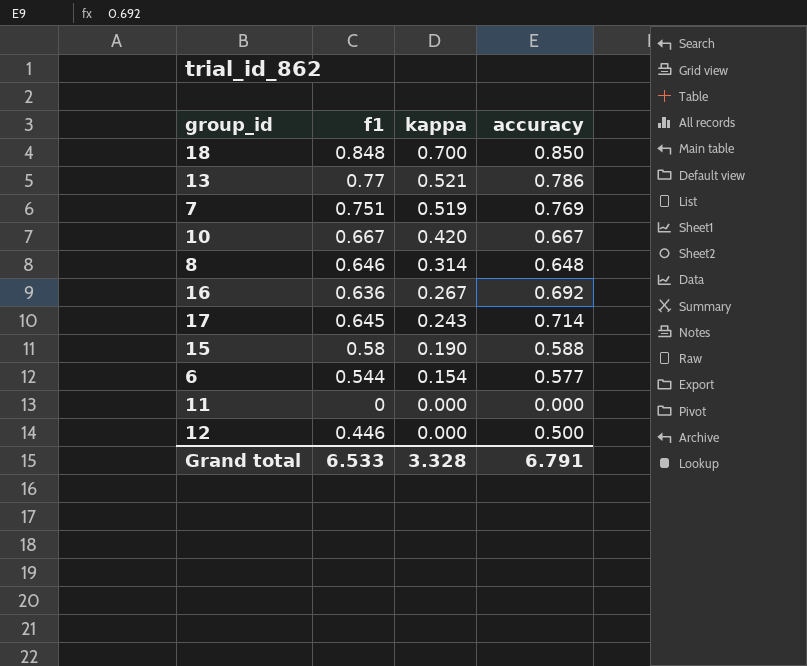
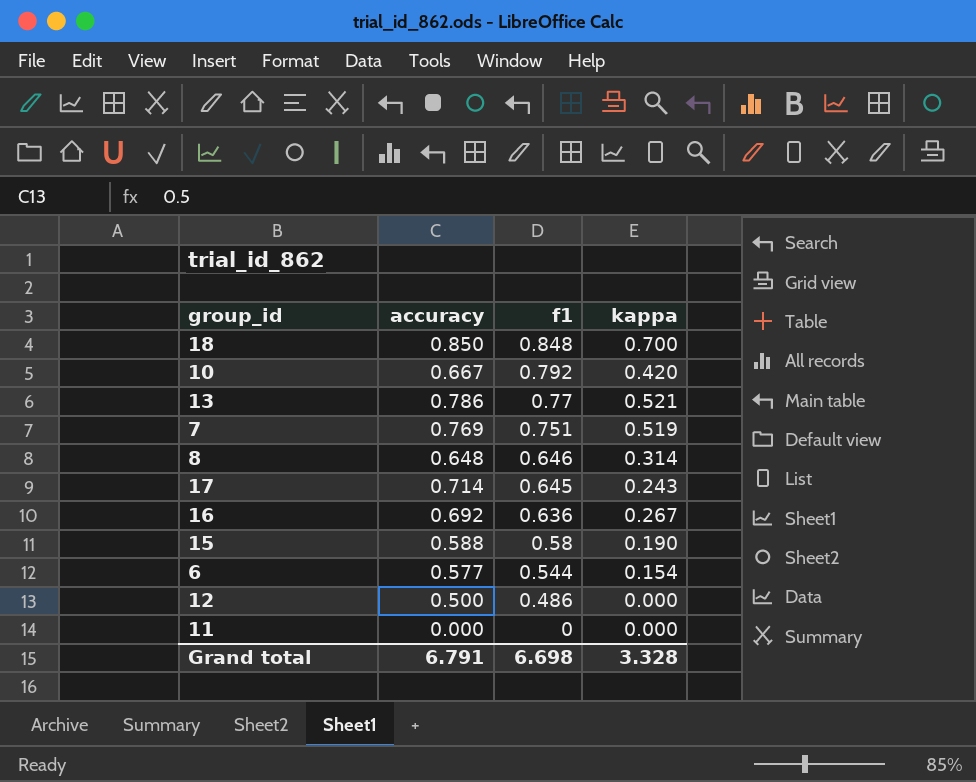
row order: kappa descending -> f1 descending
column accuracy | position: 4 -> 2
10 | f1: 0.667 -> 0.792
12 | f1: 0.446 -> 0.486
Grand total | f1: 6.533 -> 6.698

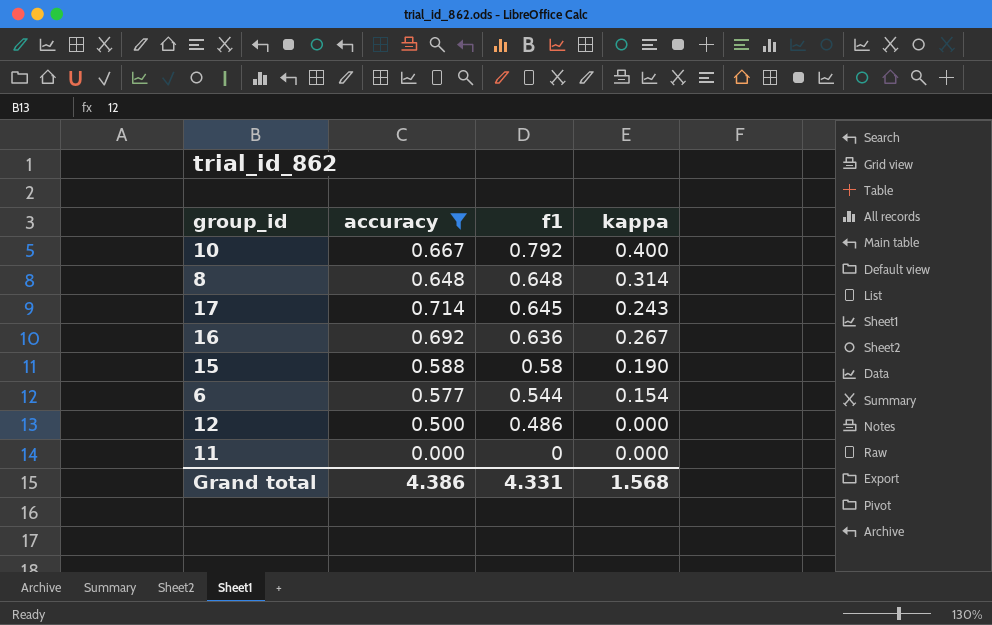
filter: none -> accuracy <= 0.714
10 | kappa: 0.420 -> 0.400
8 | f1: 0.646 -> 0.648
Grand total | accuracy: 6.791 -> 4.386
Grand total | f1: 6.698 -> 4.331
Grand total | kappa: 3.328 -> 1.568

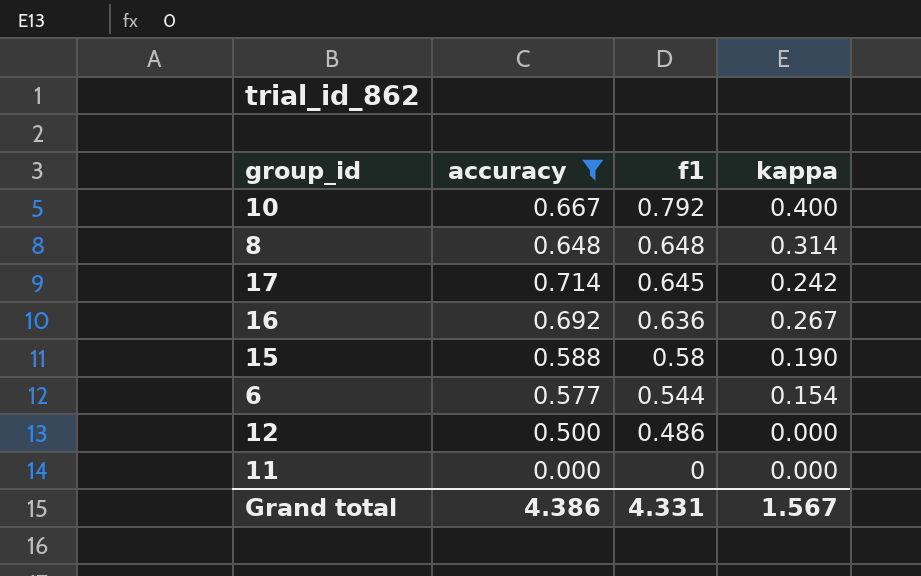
17 | kappa: 0.243 -> 0.242
Grand total | kappa: 1.568 -> 1.567

